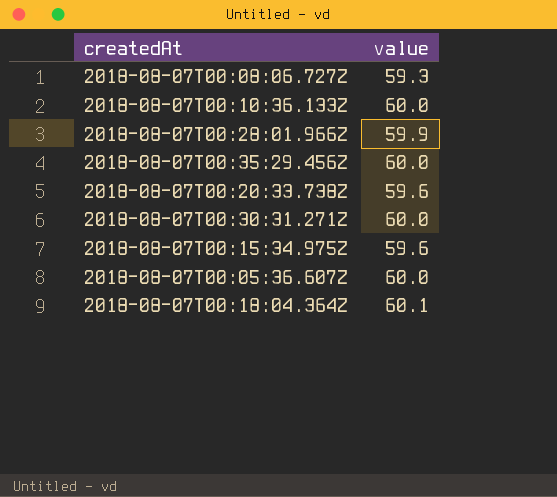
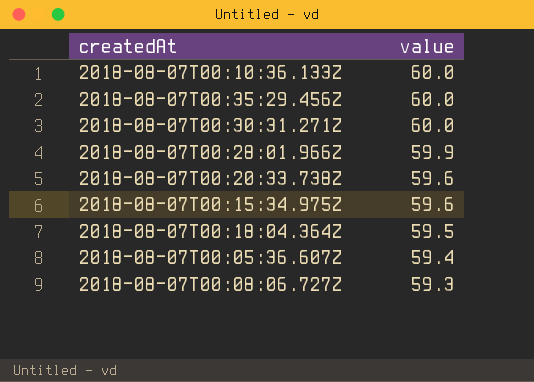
row order: none -> value descending
2018-08-07T00:18:04.364Z | value: 60.1 -> 59.5
2018-08-07T00:05:36.607Z | value: 60.0 -> 59.4

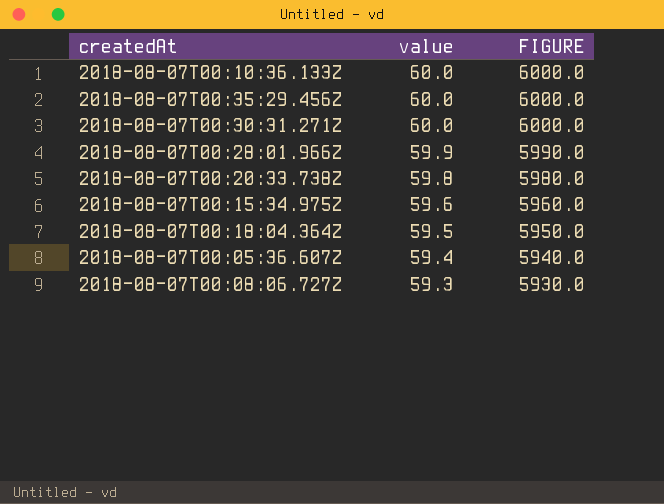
column FIGURE | formula: none -> [value] * 100
2018-08-07T00:20:33.738Z | value: 59.6 -> 59.8

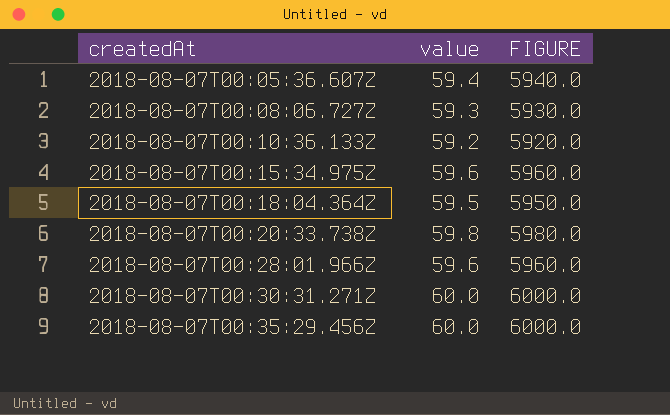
row order: value descending -> createdAt ascending
2018-08-07T00:10:36.133Z | value: 60.0 -> 59.2
2018-08-07T00:10:36.133Z | FIGURE: 6000.0 -> 5920.0
2018-08-07T00:28:01.966Z | value: 59.9 -> 59.6
2018-08-07T00:28:01.966Z | FIGURE: 5990.0 -> 5960.0

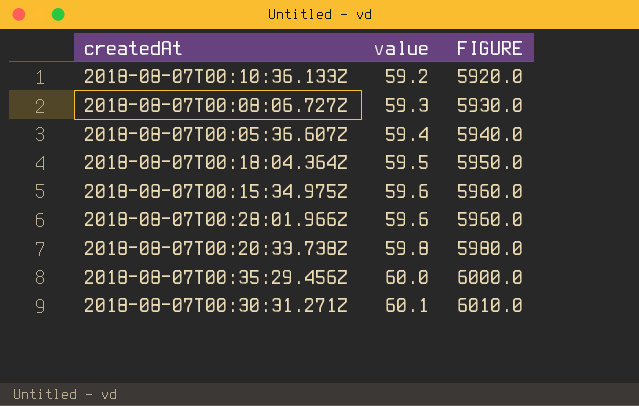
row order: createdAt ascending -> value ascending
2018-08-07T00:30:31.271Z | value: 60.0 -> 60.1
2018-08-07T00:30:31.271Z | FIGURE: 6000.0 -> 6010.0

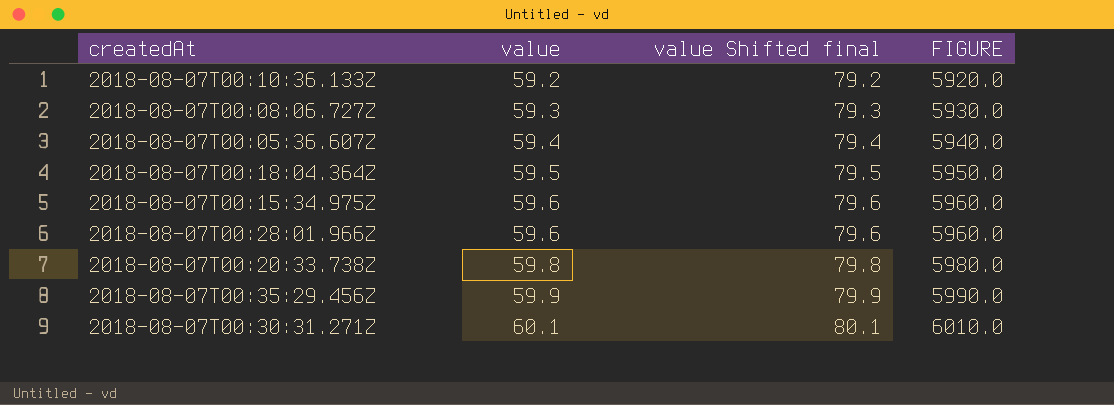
column value Shifted final | formula: none -> [value] + 20
2018-08-07T00:35:29.456Z | value: 60.0 -> 59.9
2018-08-07T00:35:29.456Z | FIGURE: 6000.0 -> 5990.0

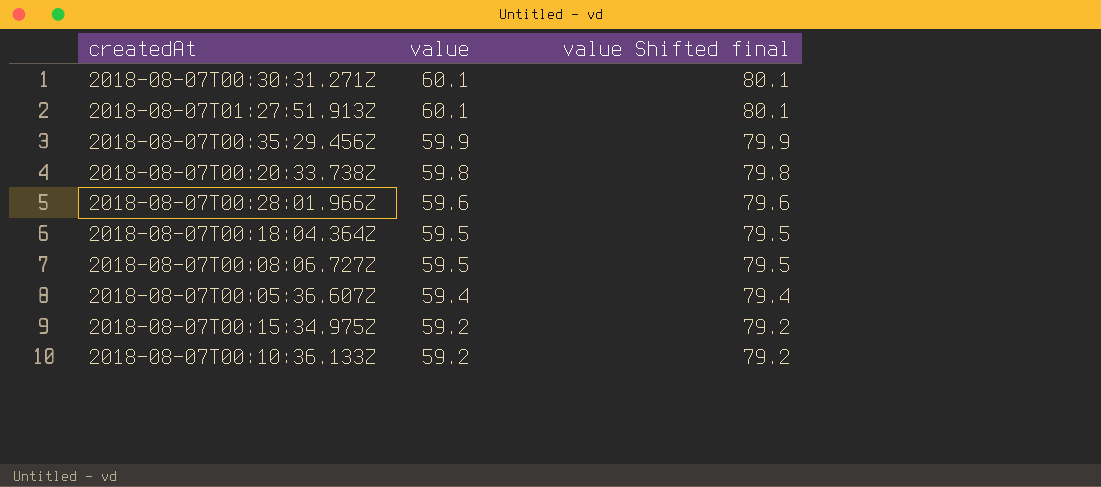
row order: value ascending -> value descending
column FIGURE | formula: [value] * 100 -> none
row 2018-08-07T01:27:51.913Z: none -> 60.1 | 80.1
2018-08-07T00:08:06.727Z | value: 59.3 -> 59.5
2018-08-07T00:08:06.727Z | value Shifted final: 79.3 -> 79.5
2018-08-07T00:15:34.975Z | value: 59.6 -> 59.2
2018-08-07T00:15:34.975Z | value Shifted final: 79.6 -> 79.2

